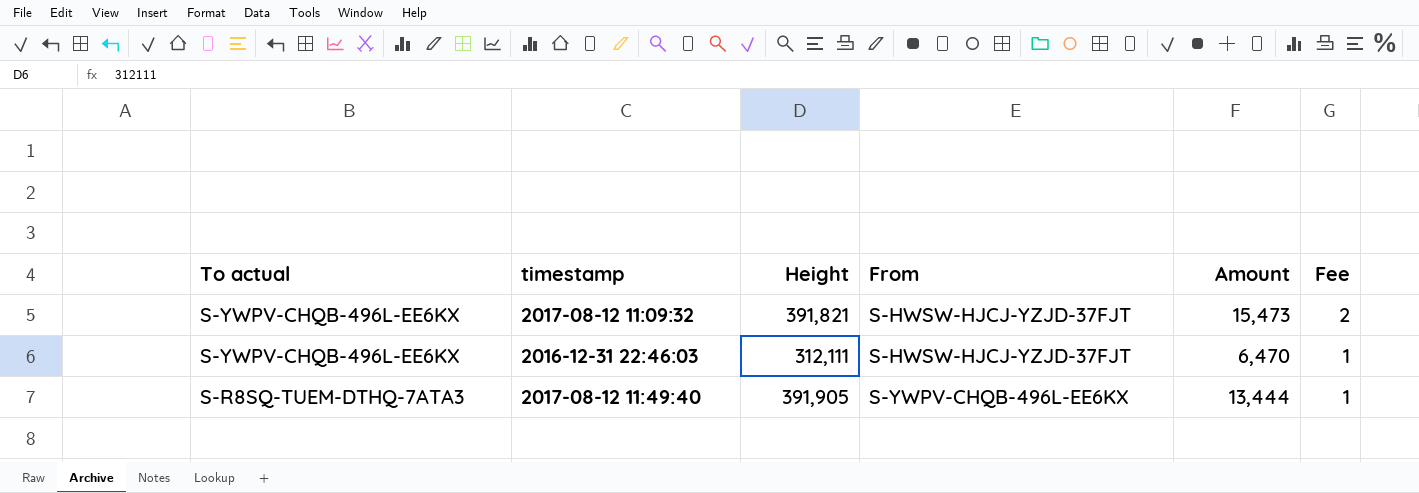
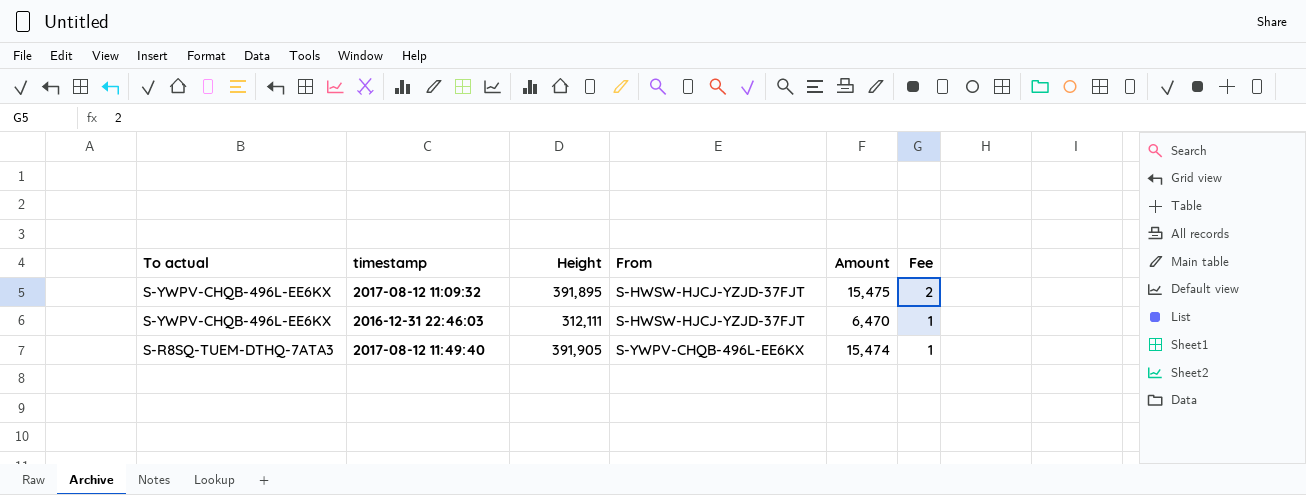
2017-08-12 11:09:32 | Height: 391,821 -> 391,895
2017-08-12 11:09:32 | Amount: 15,473 -> 15,475
2017-08-12 11:49:40 | Amount: 13,444 -> 15,474

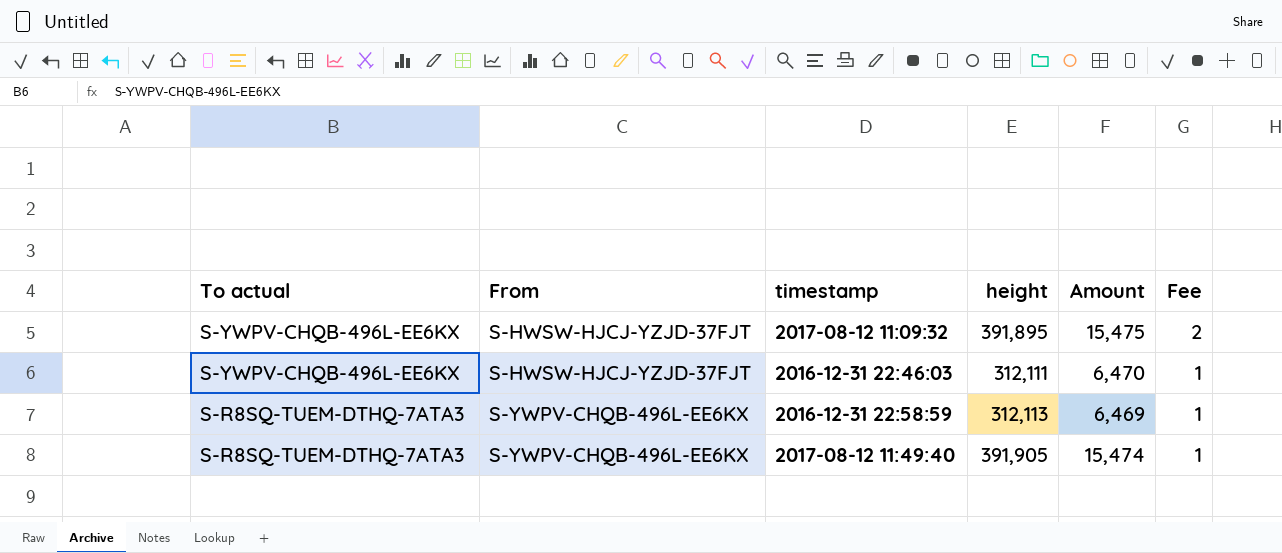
column From | position: 4 -> 2
column name: Height -> height
row 2016-12-31 22:58:59: none -> S-R8SQ-TUEM-DTHQ-7ATA3 | S-YWPV-CHQB-496L-EE6KX | 312,113 | 6,469 | 1

